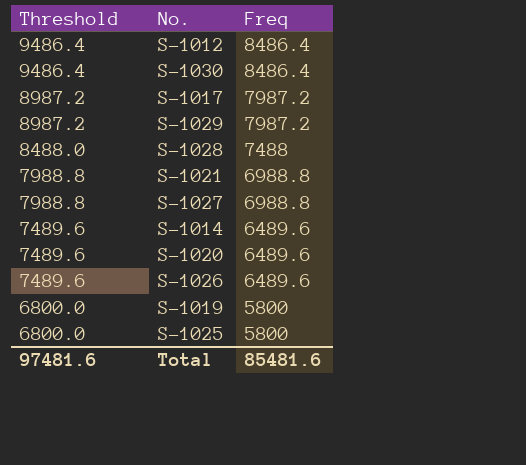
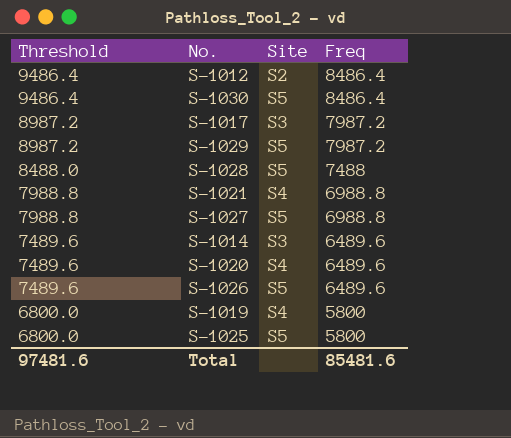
column Site | position: none -> 3

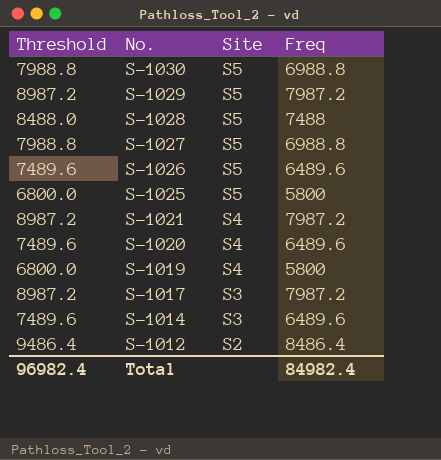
row order: Threshold descending -> No. descending
S-1030 | Threshold: 9486.4 -> 7988.8
S-1030 | Freq: 8486.4 -> 6988.8
S-1021 | Threshold: 7988.8 -> 8987.2
S-1021 | Freq: 6988.8 -> 7987.2
Total | Threshold: 97481.6 -> 96982.4
Total | Freq: 85481.6 -> 84982.4

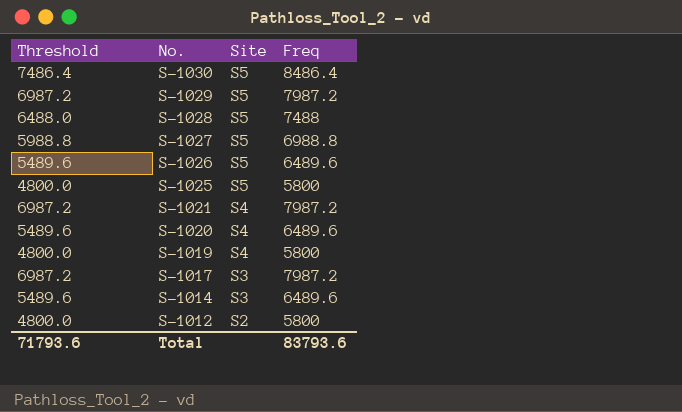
column Threshold | formula: [Freq] + 1000 -> [Freq] - 1000
S-1030 | Freq: 6988.8 -> 8486.4
S-1012 | Freq: 8486.4 -> 5800
Total | Threshold: 96982.4 -> 71793.6
Total | Freq: 84982.4 -> 83793.6

